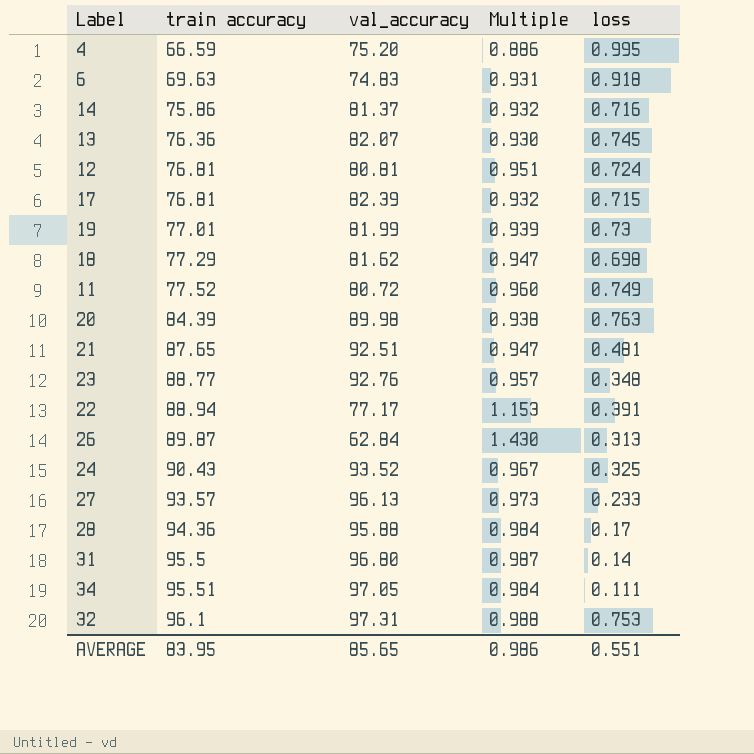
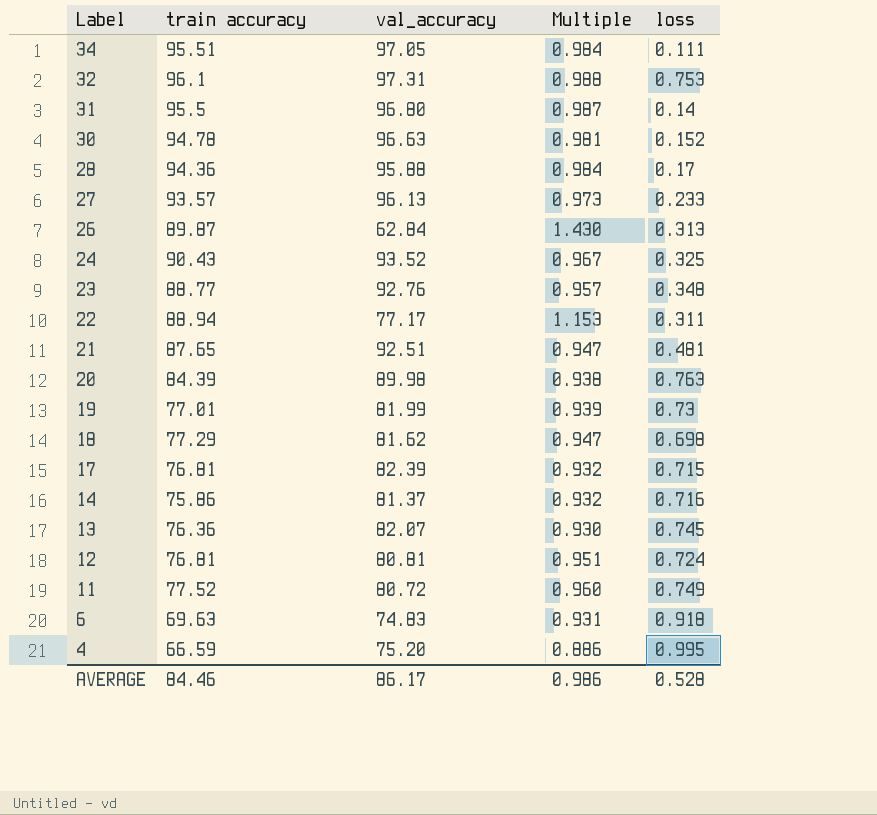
row order: train accuracy ascending -> Label descending
row 30: none -> 94.78 | 96.63 | 0.981 | 0.152
22 | loss: 0.391 -> 0.311
AVERAGE | train accuracy: 83.95 -> 84.46
AVERAGE | val_accuracy: 85.65 -> 86.17
AVERAGE | loss: 0.551 -> 0.528

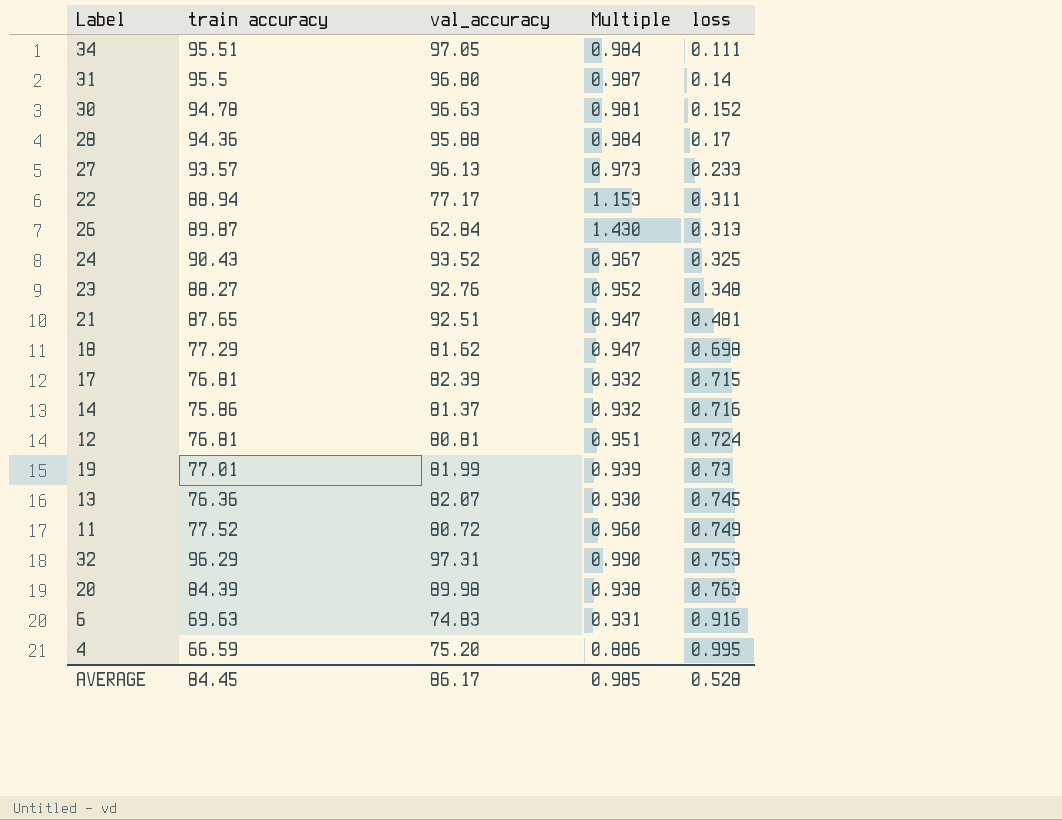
row order: Label descending -> loss ascending
23 | train accuracy: 88.77 -> 88.27
23 | Multiple: 0.957 -> 0.952
32 | train accuracy: 96.1 -> 96.29
32 | Multiple: 0.988 -> 0.990
6 | loss: 0.918 -> 0.916
AVERAGE | train accuracy: 84.46 -> 84.45
AVERAGE | Multiple: 0.986 -> 0.985

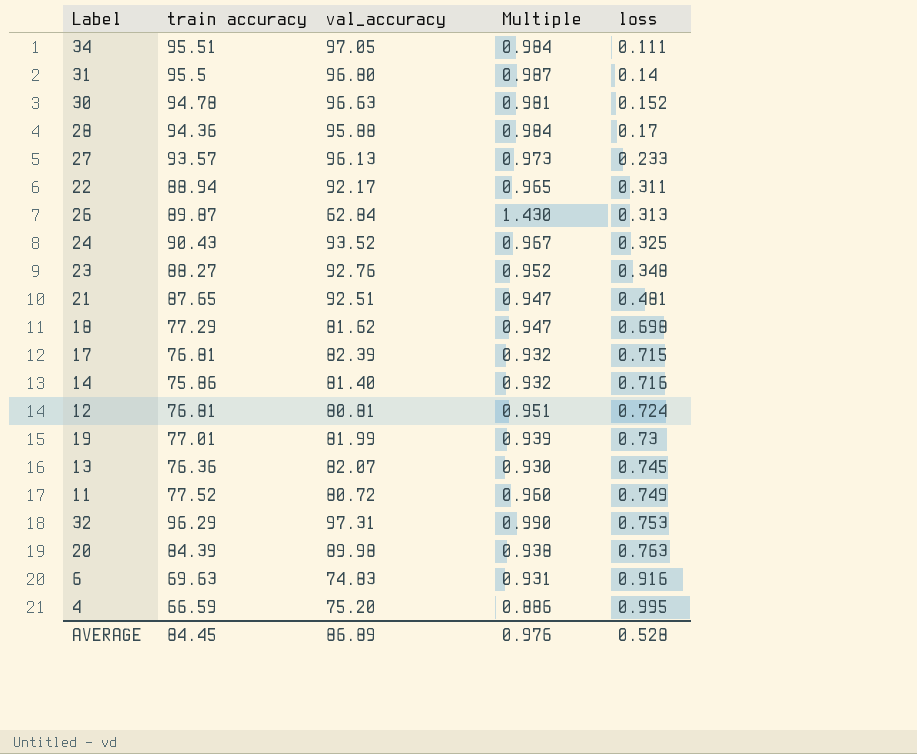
22 | val_accuracy: 77.17 -> 92.17
22 | Multiple: 1.153 -> 0.965
14 | val_accuracy: 81.37 -> 81.40
AVERAGE | val_accuracy: 86.17 -> 86.89
AVERAGE | Multiple: 0.985 -> 0.976

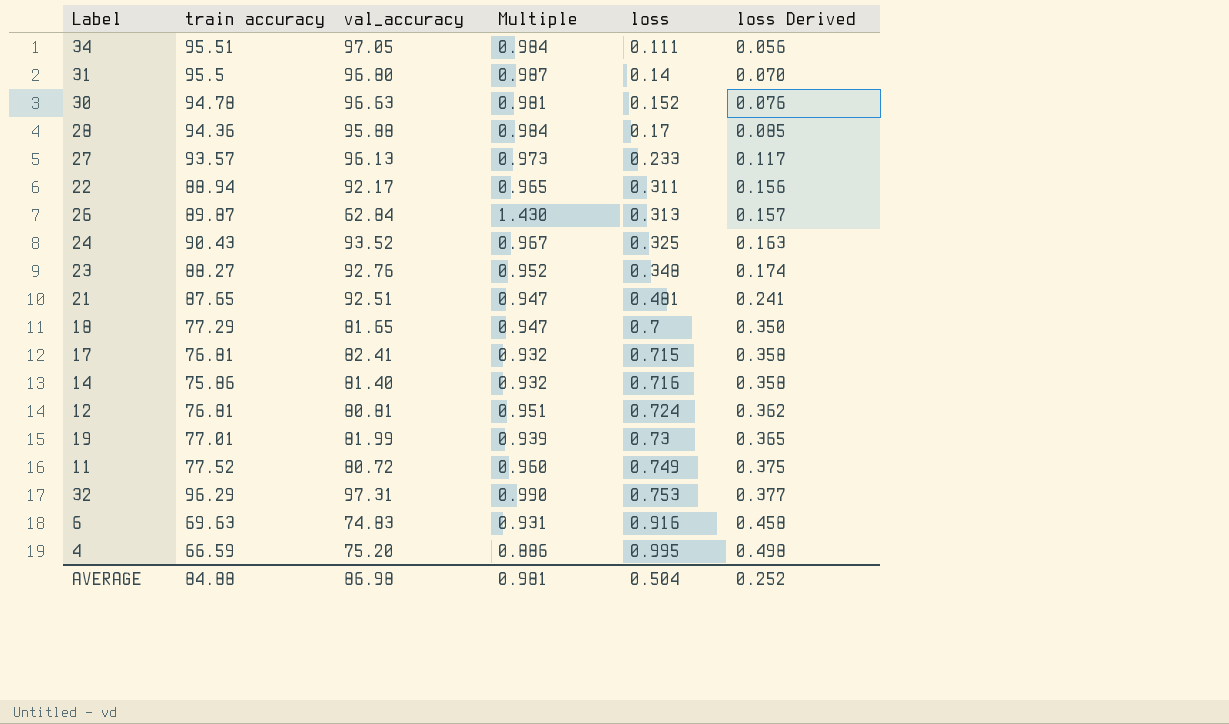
column loss Derived | formula: none -> [loss] * 0.5
row 13: 76.36 | 82.07 | 0.930 | 0.745 -> none
row 20: 84.39 | 89.98 | 0.938 | 0.763 -> none
18 | val_accuracy: 81.62 -> 81.65
18 | loss: 0.698 -> 0.7
17 | val_accuracy: 82.39 -> 82.41
AVERAGE | train accuracy: 84.45 -> 84.88
AVERAGE | val_accuracy: 86.89 -> 86.98
AVERAGE | Multiple: 0.976 -> 0.981
AVERAGE | loss: 0.528 -> 0.504

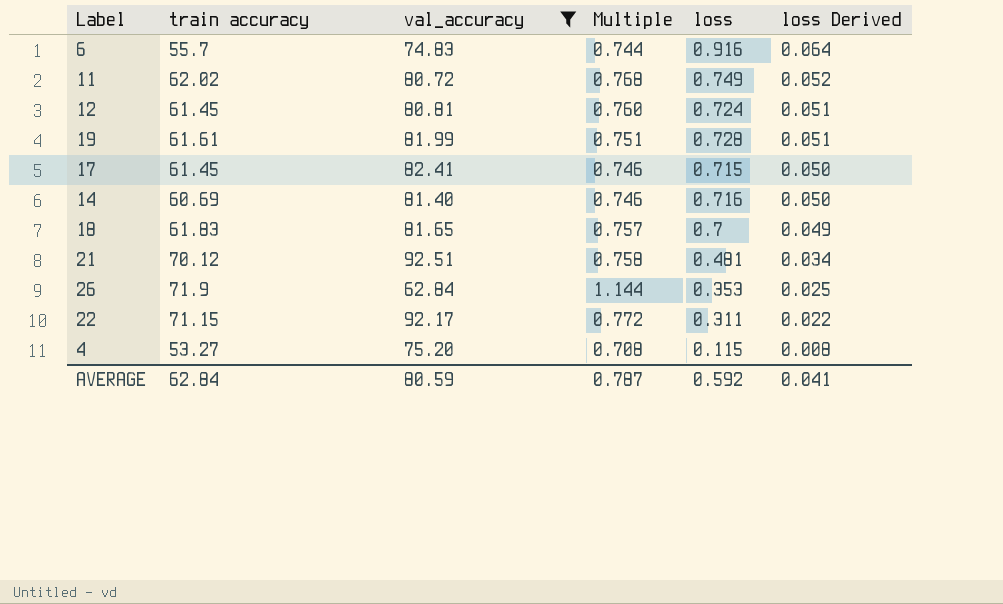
filter: none -> val_accuracy <= 92.51
row order: loss ascending -> loss Derived descending
column loss Derived | formula: [loss] * 0.5 -> [loss] * 0.07
6 | train accuracy: 69.63 -> 55.7
6 | Multiple: 0.931 -> 0.744
11 | train accuracy: 77.52 -> 62.02
11 | Multiple: 0.960 -> 0.768
12 | train accuracy: 76.81 -> 61.45
12 | Multiple: 0.951 -> 0.760
19 | train accuracy: 77.01 -> 61.61
19 | Multiple: 0.939 -> 0.751
19 | loss: 0.73 -> 0.728
17 | train accuracy: 76.81 -> 61.45
17 | Multiple: 0.932 -> 0.746
14 | train accuracy: 75.86 -> 60.69
14 | Multiple: 0.932 -> 0.746
18 | train accuracy: 77.29 -> 61.83
18 | Multiple: 0.947 -> 0.757
21 | train accuracy: 87.65 -> 70.12
21 | Multiple: 0.947 -> 0.758
26 | train accuracy: 89.87 -> 71.9
26 | Multiple: 1.430 -> 1.144
26 | loss: 0.313 -> 0.353
22 | train accuracy: 88.94 -> 71.15
22 | Multiple: 0.965 -> 0.772
4 | train accuracy: 66.59 -> 53.27
4 | Multiple: 0.886 -> 0.708
4 | loss: 0.995 -> 0.115
AVERAGE | train accuracy: 84.88 -> 62.84
AVERAGE | val_accuracy: 86.98 -> 80.59
AVERAGE | Multiple: 0.981 -> 0.787
AVERAGE | loss: 0.504 -> 0.592
AVERAGE | loss Derived: 0.252 -> 0.041

